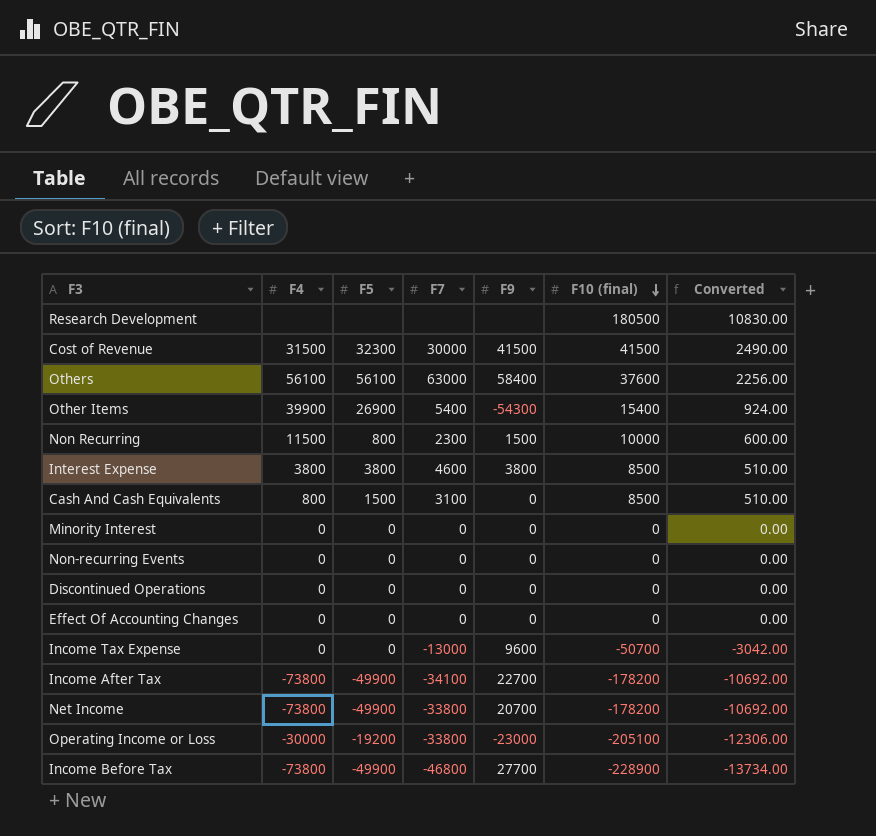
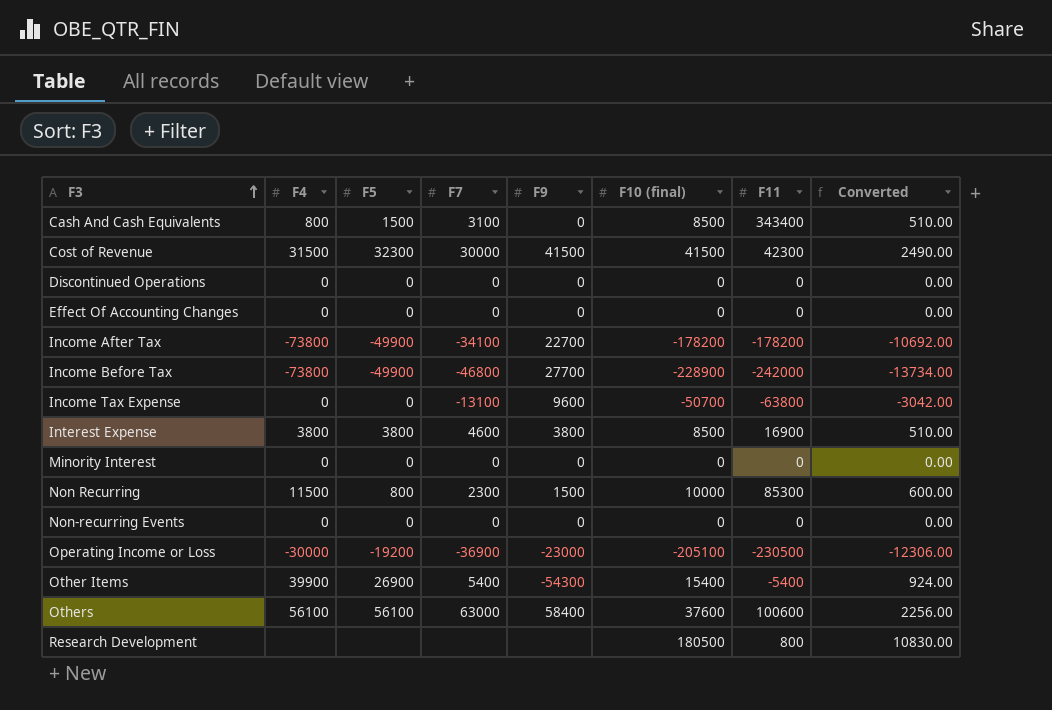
row order: F10 (final) descending -> F3 ascending
column F11 | position: none -> 7
row Net Income: -73800 | -49900 | -33800 | 20700 | -178200 | -10692.00 -> none
Income Tax Expense | F7: -13000 -> -13100
Operating Income or Loss | F7: -33800 -> -36900

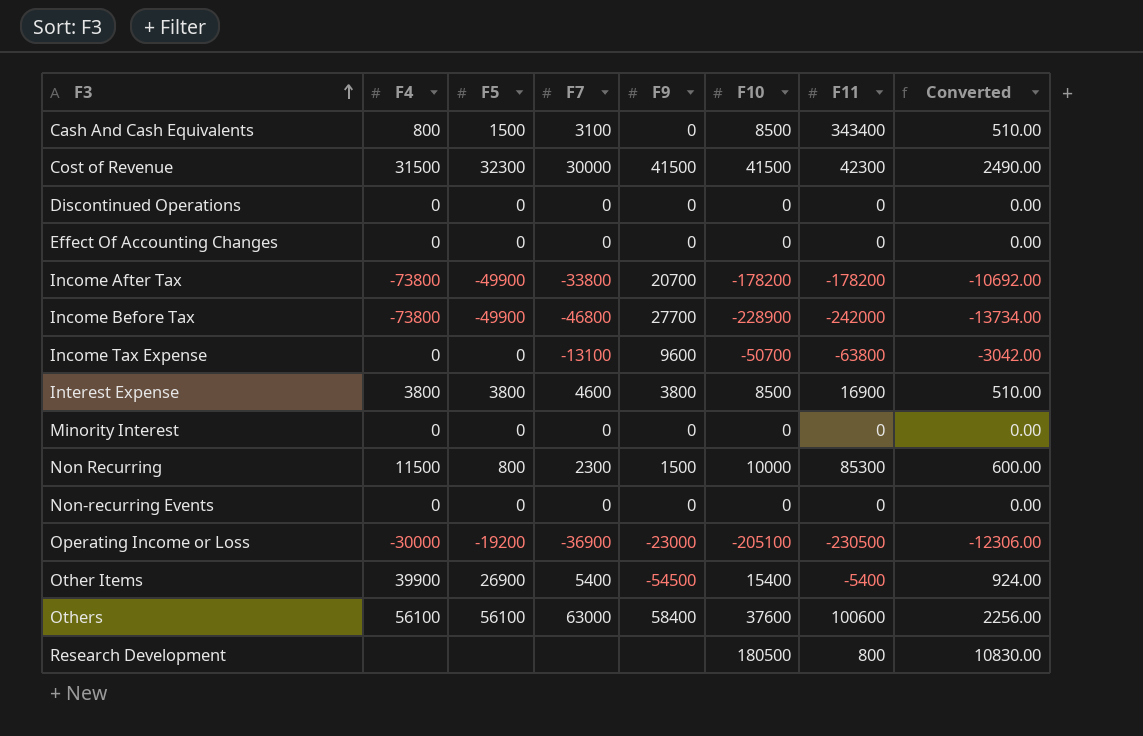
column name: F10 (final) -> F10
Income After Tax | F7: -34100 -> -33800
Income After Tax | F9: 22700 -> 20700
Other Items | F9: -54300 -> -54500

